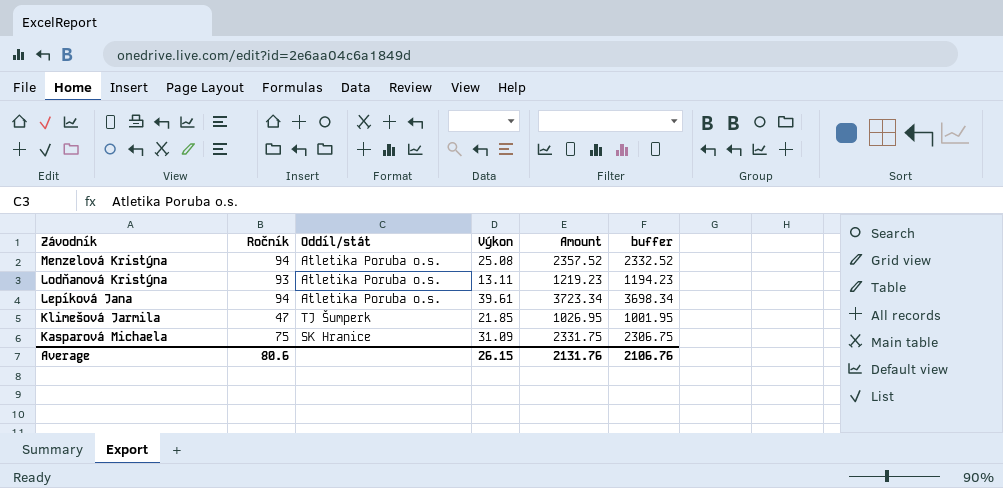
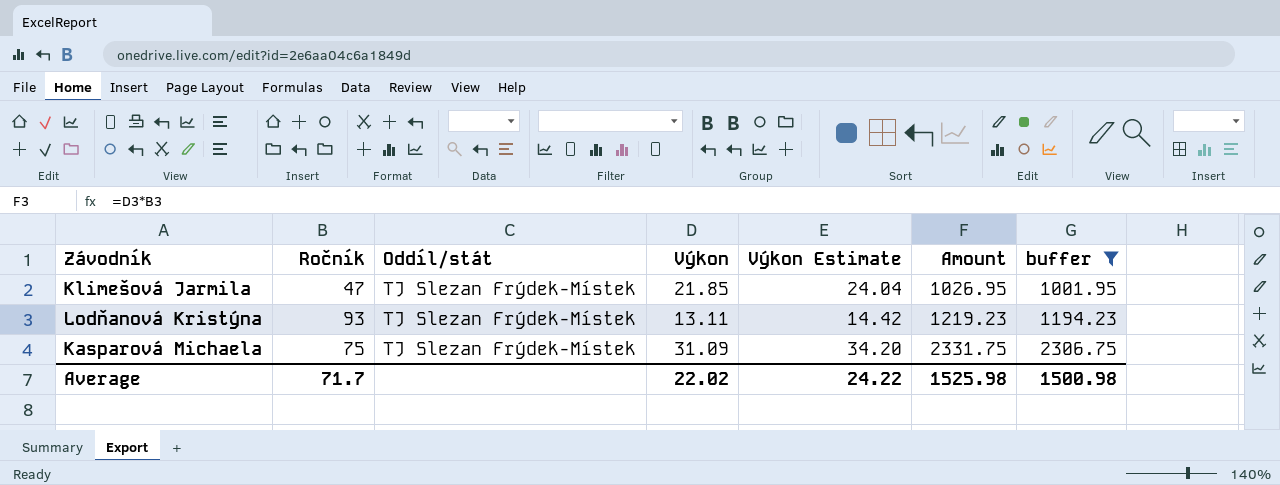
filter: none -> buffer <= 2306.75
row order: Závodník descending -> Amount ascending
column Výkon Estimate | formula: none -> [Výkon] * 1.1
Klimešová Jarmila | Oddíl/stát: TJ Šumperk -> TJ Slezan Frýdek-Místek
Lodňanová Kristýna | Oddíl/stát: Atletika Poruba o.s. -> TJ Slezan Frýdek-Místek
Kasparová Michaela | Oddíl/stát: SK Hranice -> TJ Slezan Frýdek-Místek
Average | Ročník: 80.6 -> 71.7
Average | Výkon: 26.15 -> 22.02
Average | Amount: 2131.76 -> 1525.98
Average | buffer: 2106.76 -> 1500.98

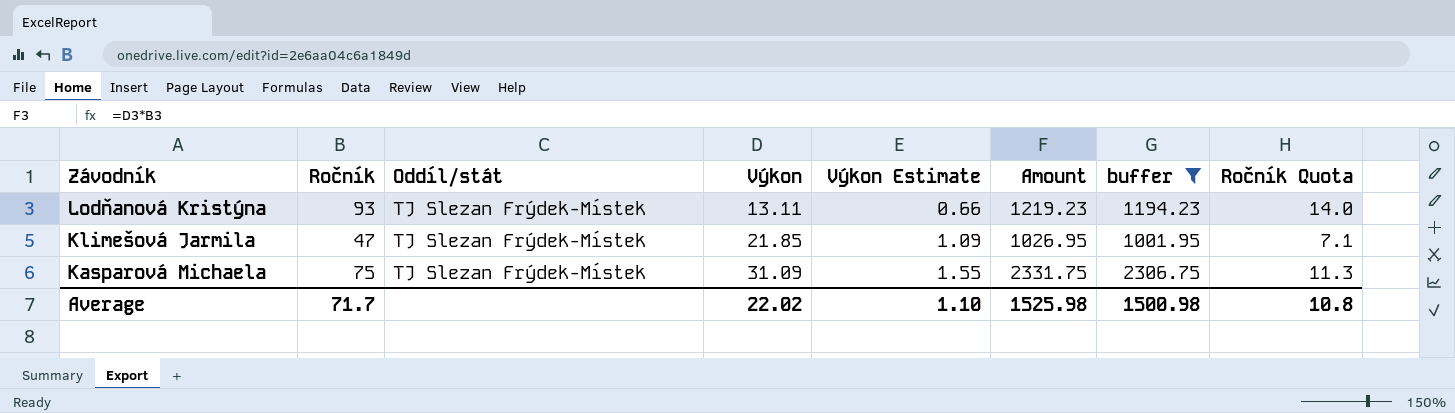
row order: Amount ascending -> Závodník descending
column Výkon Estimate | formula: [Výkon] * 1.1 -> [Výkon] * 0.05
column Ročník Quota | formula: none -> [Ročník] * 0.15
Average | Výkon Estimate: 24.22 -> 1.10

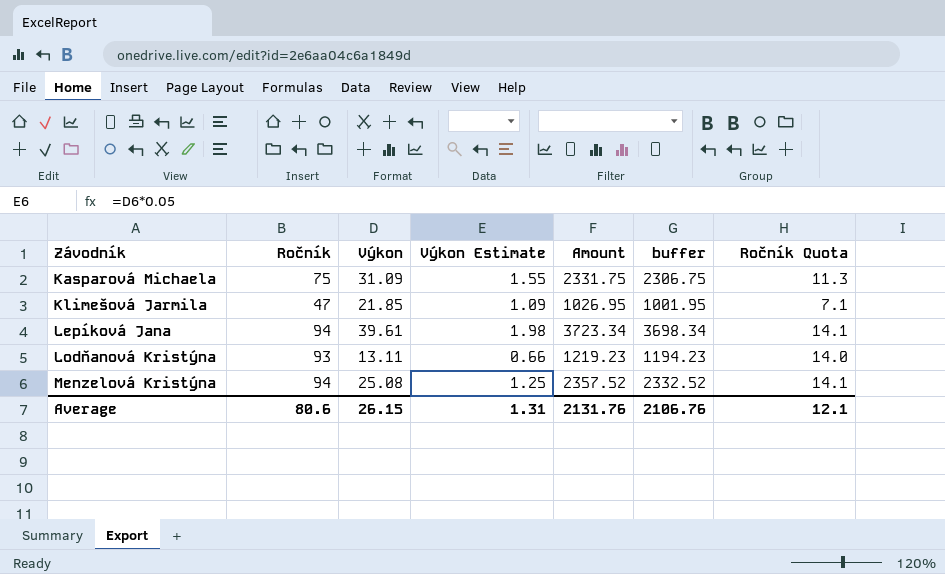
filter: buffer <= 2306.75 -> none
row order: Závodník descending -> Závodník ascending
column Oddíl/stát | position: 3 -> none
Average | Ročník: 71.7 -> 80.6
Average | Výkon: 22.02 -> 26.15
Average | Výkon Estimate: 1.10 -> 1.31
Average | Amount: 1525.98 -> 2131.76
Average | buffer: 1500.98 -> 2106.76
Average | Ročník Quota: 10.8 -> 12.1

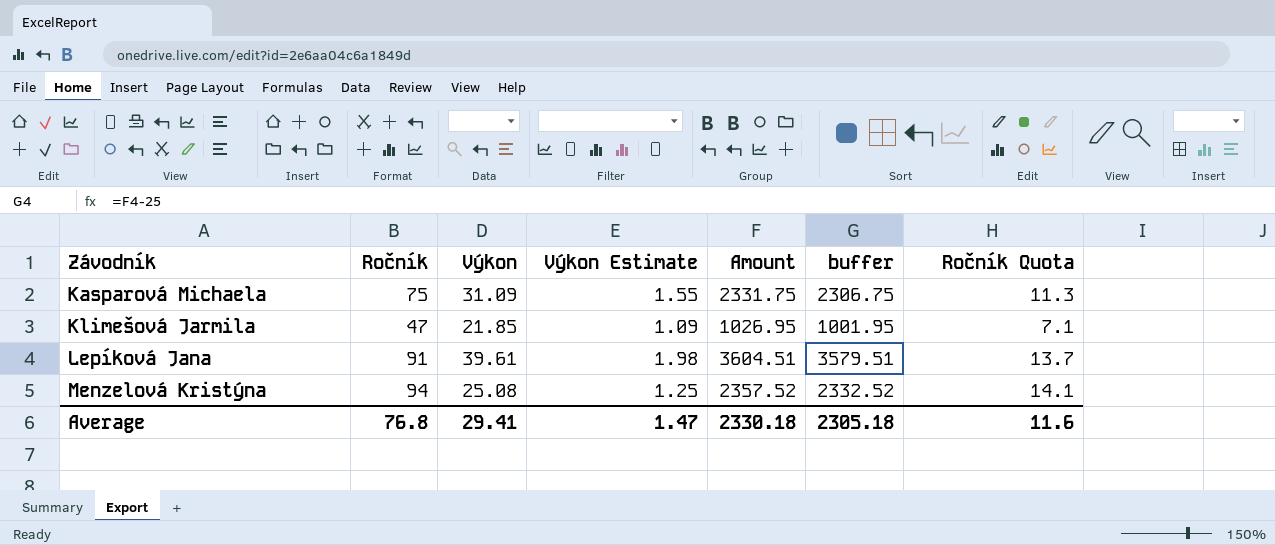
row Lodňanová Kristýna: 93 | 13.11 | 0.66 | 1219.23 | 1194.23 | 14.0 -> none
Lepíková Jana | Ročník: 94 -> 91
Lepíková Jana | Amount: 3723.34 -> 3604.51
Lepíková Jana | buffer: 3698.34 -> 3579.51
Lepíková Jana | Ročník Quota: 14.1 -> 13.7
Average | Ročník: 80.6 -> 76.8
Average | Výkon: 26.15 -> 29.41
Average | Výkon Estimate: 1.31 -> 1.47
Average | Amount: 2131.76 -> 2330.18
Average | buffer: 2106.76 -> 2305.18
Average | Ročník Quota: 12.1 -> 11.6

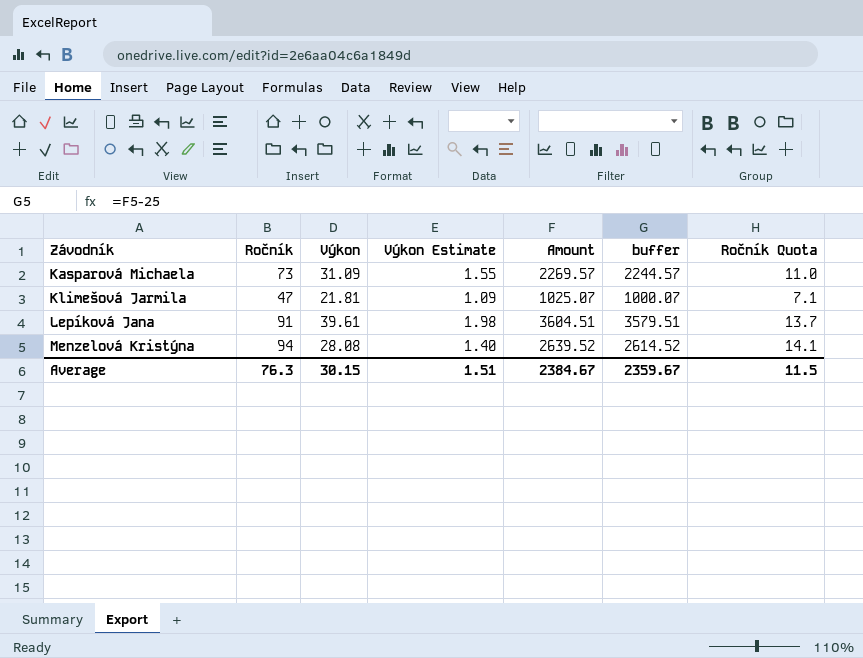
Kasparová Michaela | Ročník: 75 -> 73
Kasparová Michaela | Amount: 2331.75 -> 2269.57
Kasparová Michaela | buffer: 2306.75 -> 2244.57
Kasparová Michaela | Ročník Quota: 11.3 -> 11.0
Klimešová Jarmila | Výkon: 21.85 -> 21.81
Klimešová Jarmila | Amount: 1026.95 -> 1025.07
Klimešová Jarmila | buffer: 1001.95 -> 1000.07
Menzelová Kristýna | Výkon: 25.08 -> 28.08
Menzelová Kristýna | Výkon Estimate: 1.25 -> 1.40
Menzelová Kristýna | Amount: 2357.52 -> 2639.52
Menzelová Kristýna | buffer: 2332.52 -> 2614.52
Average | Ročník: 76.8 -> 76.3
Average | Výkon: 29.41 -> 30.15
Average | Výkon Estimate: 1.47 -> 1.51
Average | Amount: 2330.18 -> 2384.67
Average | buffer: 2305.18 -> 2359.67
Average | Ročník Quota: 11.6 -> 11.5

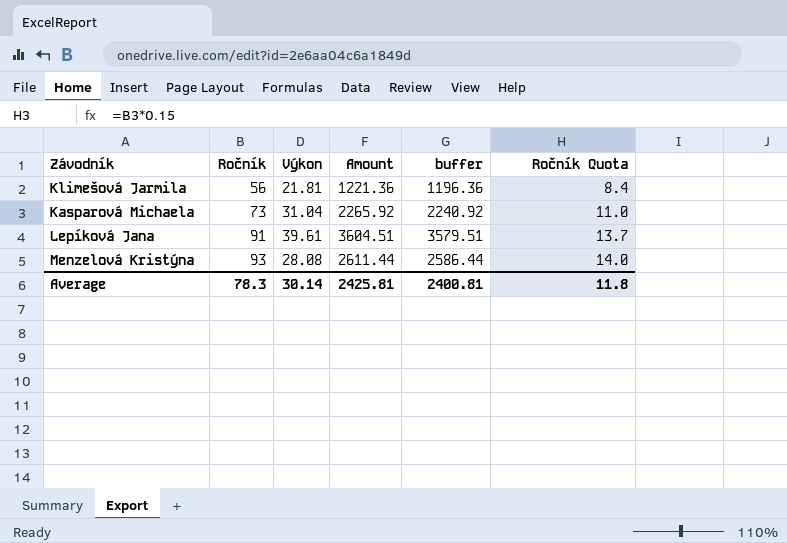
row order: Závodník ascending -> Ročník ascending
column Výkon Estimate | formula: [Výkon] * 0.05 -> none
Klimešová Jarmila | Ročník: 47 -> 56
Klimešová Jarmila | Amount: 1025.07 -> 1221.36
Klimešová Jarmila | buffer: 1000.07 -> 1196.36
Klimešová Jarmila | Ročník Quota: 7.1 -> 8.4
Kasparová Michaela | Výkon: 31.09 -> 31.04
Kasparová Michaela | Amount: 2269.57 -> 2265.92
Kasparová Michaela | buffer: 2244.57 -> 2240.92
Menzelová Kristýna | Ročník: 94 -> 93
Menzelová Kristýna | Amount: 2639.52 -> 2611.44
Menzelová Kristýna | buffer: 2614.52 -> 2586.44
Menzelová Kristýna | Ročník Quota: 14.1 -> 14.0
Average | Ročník: 76.3 -> 78.3
Average | Výkon: 30.15 -> 30.14
Average | Amount: 2384.67 -> 2425.81
Average | buffer: 2359.67 -> 2400.81
Average | Ročník Quota: 11.5 -> 11.8

